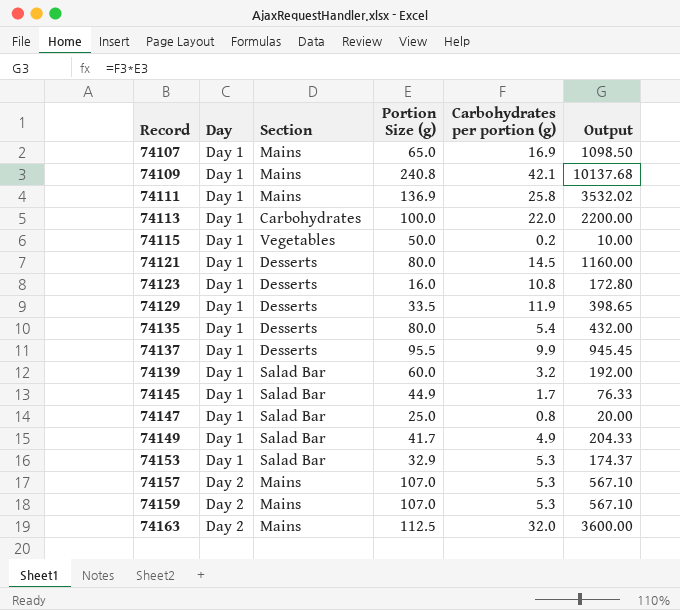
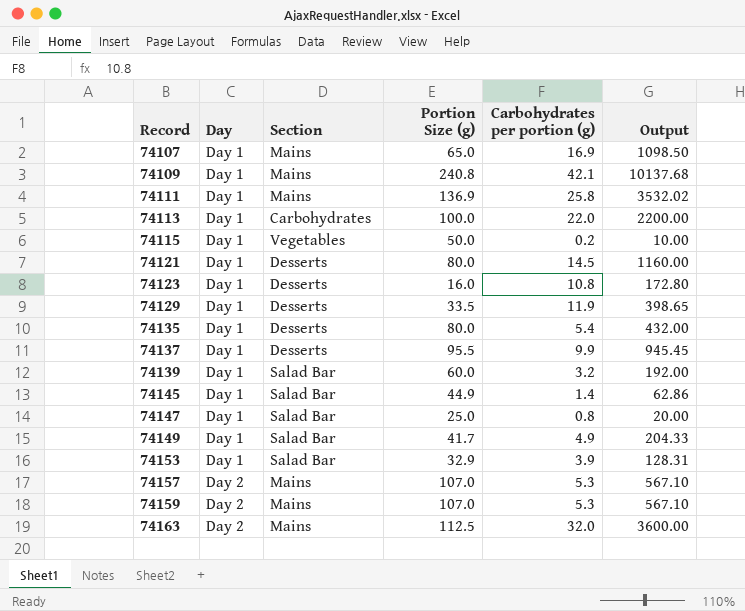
74145 | Carbohydrates per portion (g): 1.7 -> 1.4
74145 | Output: 76.33 -> 62.86
74153 | Carbohydrates per portion (g): 5.3 -> 3.9
74153 | Output: 174.37 -> 128.31

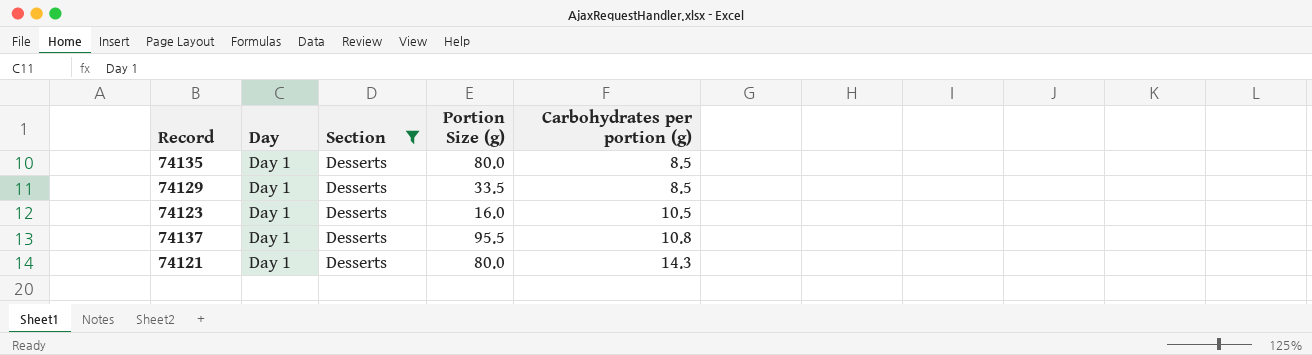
filter: none -> Section = Desserts
row order: Record ascending -> Carbohydrates per portion (g) ascending
column Output | formula: [Portion Size (g)] * [Carbohydrates per portion (g)] -> none
74135 | Carbohydrates per portion (g): 5.4 -> 8.5
74129 | Carbohydrates per portion (g): 11.9 -> 8.5
74123 | Carbohydrates per portion (g): 10.8 -> 10.5
74137 | Carbohydrates per portion (g): 9.9 -> 10.8
74121 | Carbohydrates per portion (g): 14.5 -> 14.3

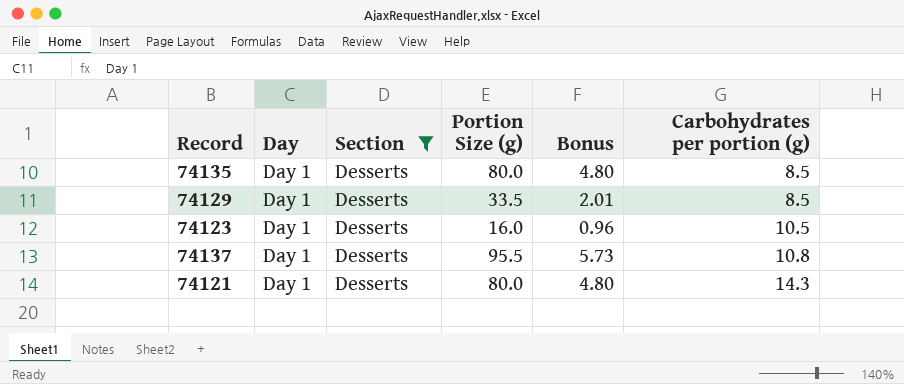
column Bonus | formula: none -> [Portion Size (g)] * 0.06

